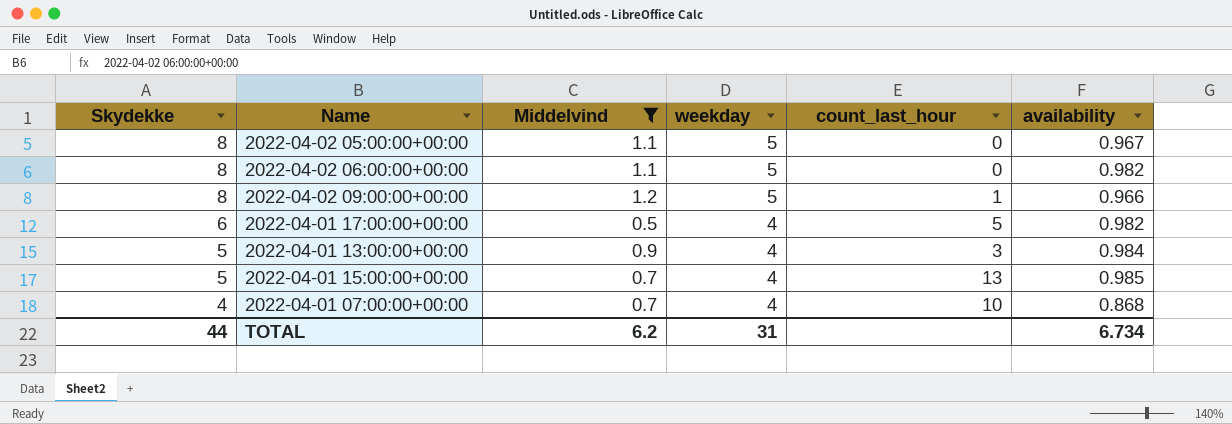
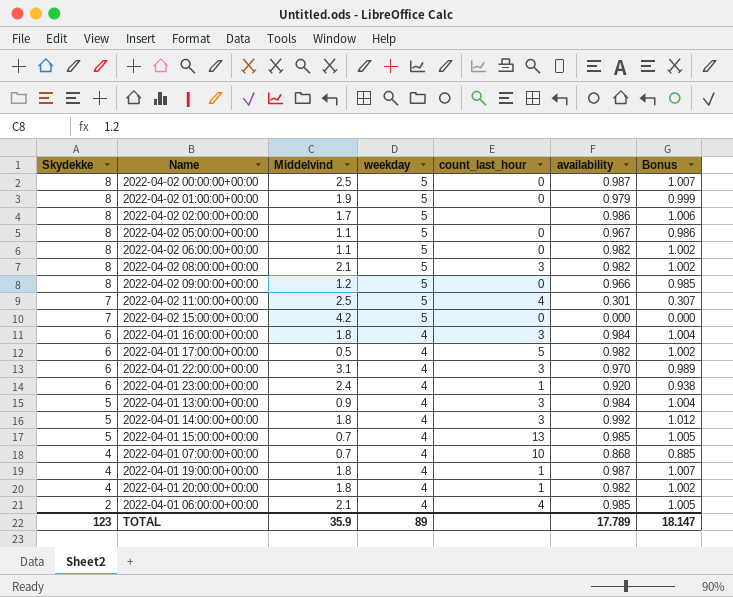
filter: Middelvind <= 1.2 -> none
column Bonus | formula: none -> [availability] * 1.02
2022-04-02 09:00:00+00:00 | count_last_hour: 1 -> 0
TOTAL | Skydekke: 44 -> 123
TOTAL | Middelvind: 6.2 -> 35.9
TOTAL | weekday: 31 -> 89
TOTAL | availability: 6.734 -> 17.789

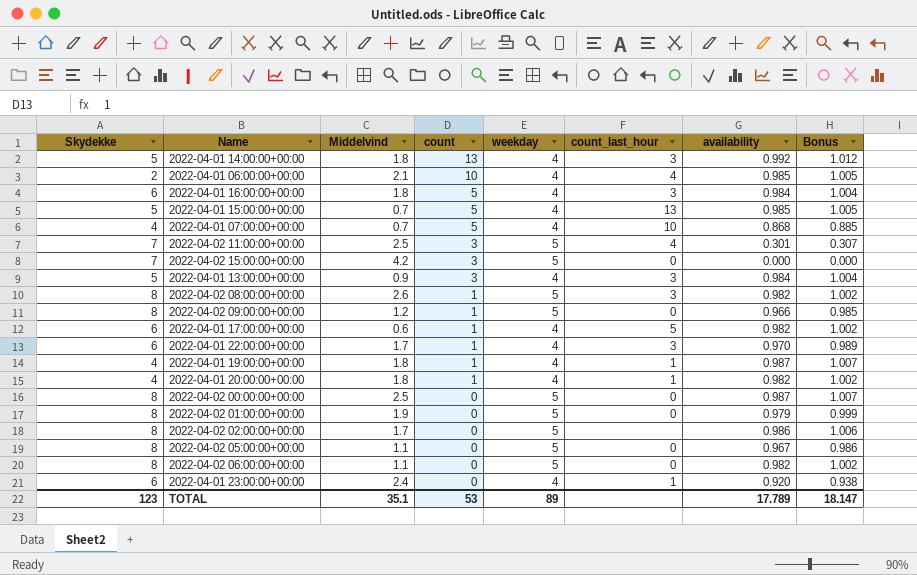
row order: Skydekke descending -> count descending
column count | position: none -> 4
2022-04-02 08:00:00+00:00 | Middelvind: 2.1 -> 2.6
2022-04-01 17:00:00+00:00 | Middelvind: 0.5 -> 0.6
2022-04-01 22:00:00+00:00 | Middelvind: 3.1 -> 1.7
TOTAL | Middelvind: 35.9 -> 35.1

